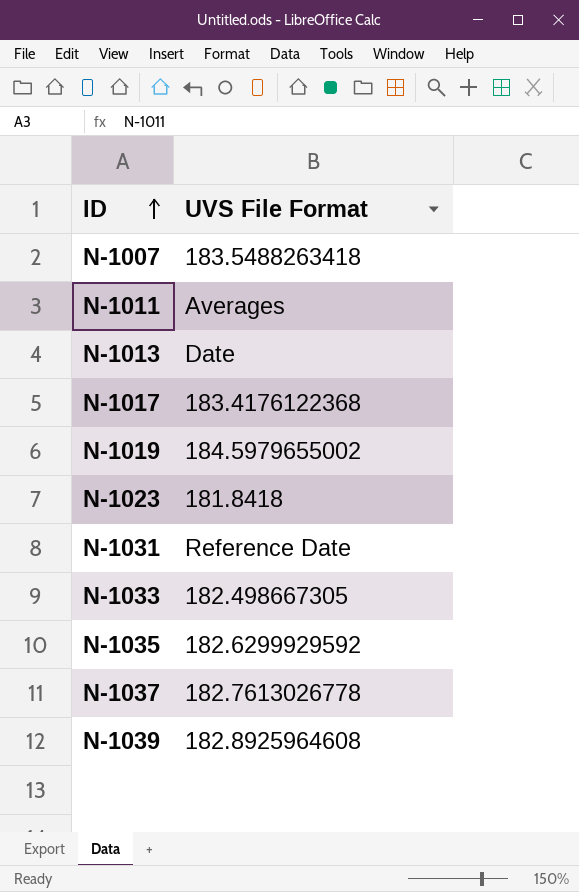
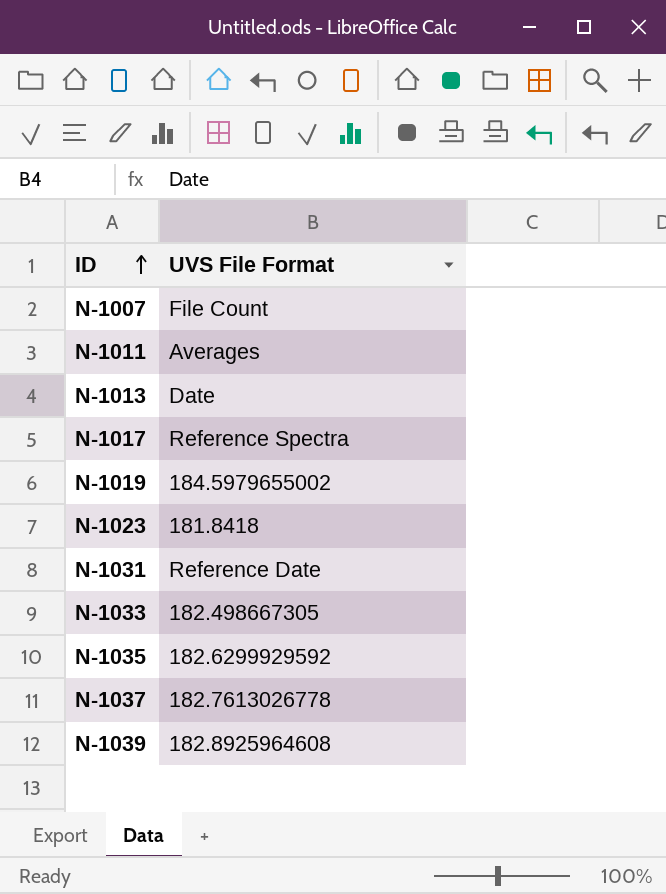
N-1007 | UVS File Format: 183.5488263418 -> File Count
N-1017 | UVS File Format: 183.4176122368 -> Reference Spectra

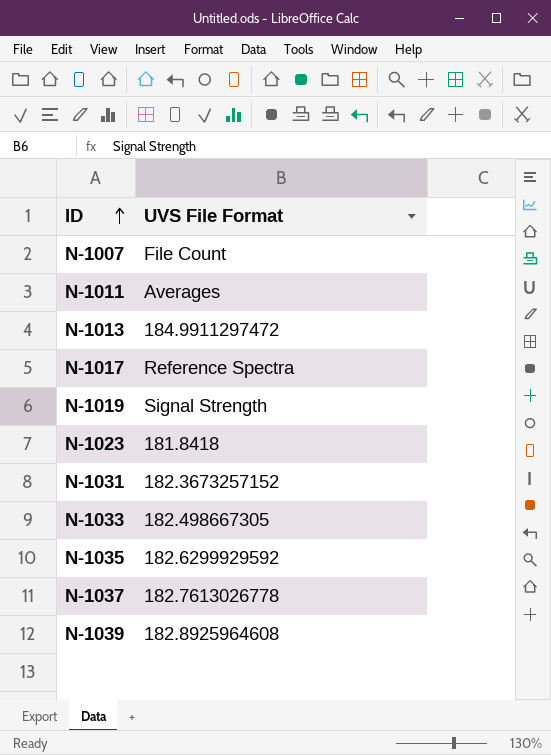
N-1013 | UVS File Format: Date -> 184.9911297472
N-1019 | UVS File Format: 184.5979655002 -> Signal Strength
N-1031 | UVS File Format: Reference Date -> 182.3673257152

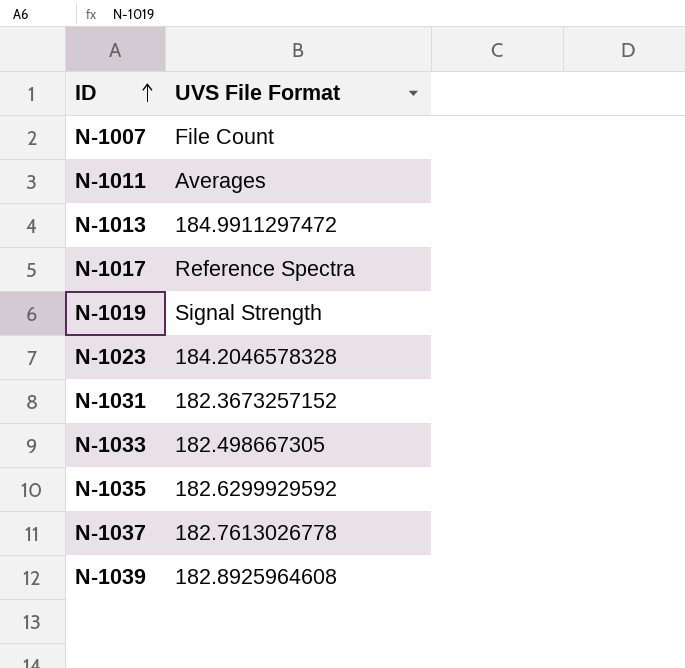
N-1023 | UVS File Format: 181.8418 -> 184.2046578328

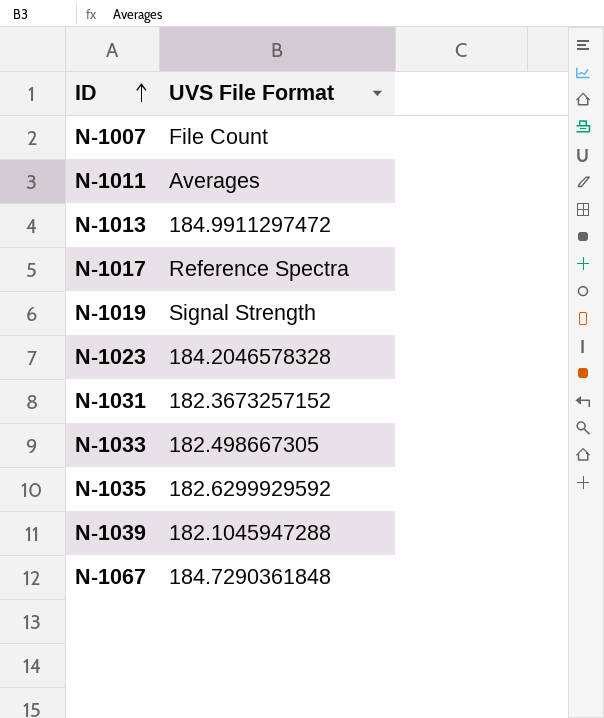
row N-1037: 182.7613026778 -> none
N-1039 | UVS File Format: 182.8925964608 -> 182.1045947288
row N-1067: none -> 184.7290361848

